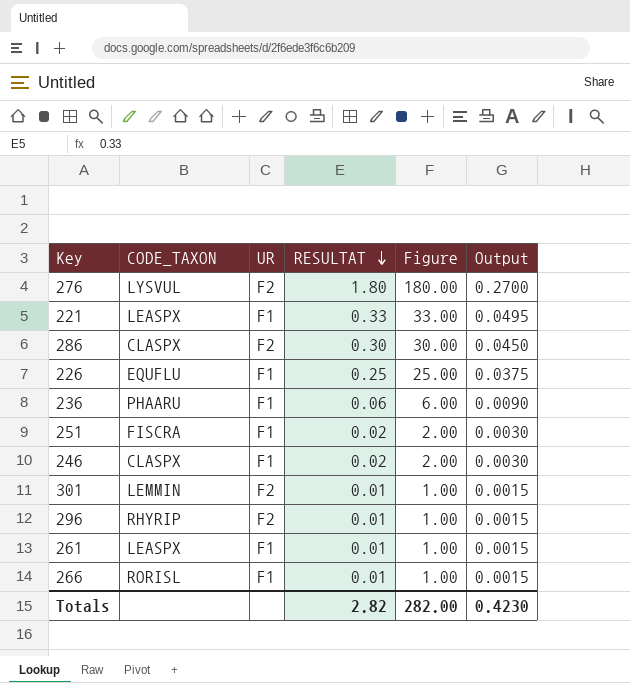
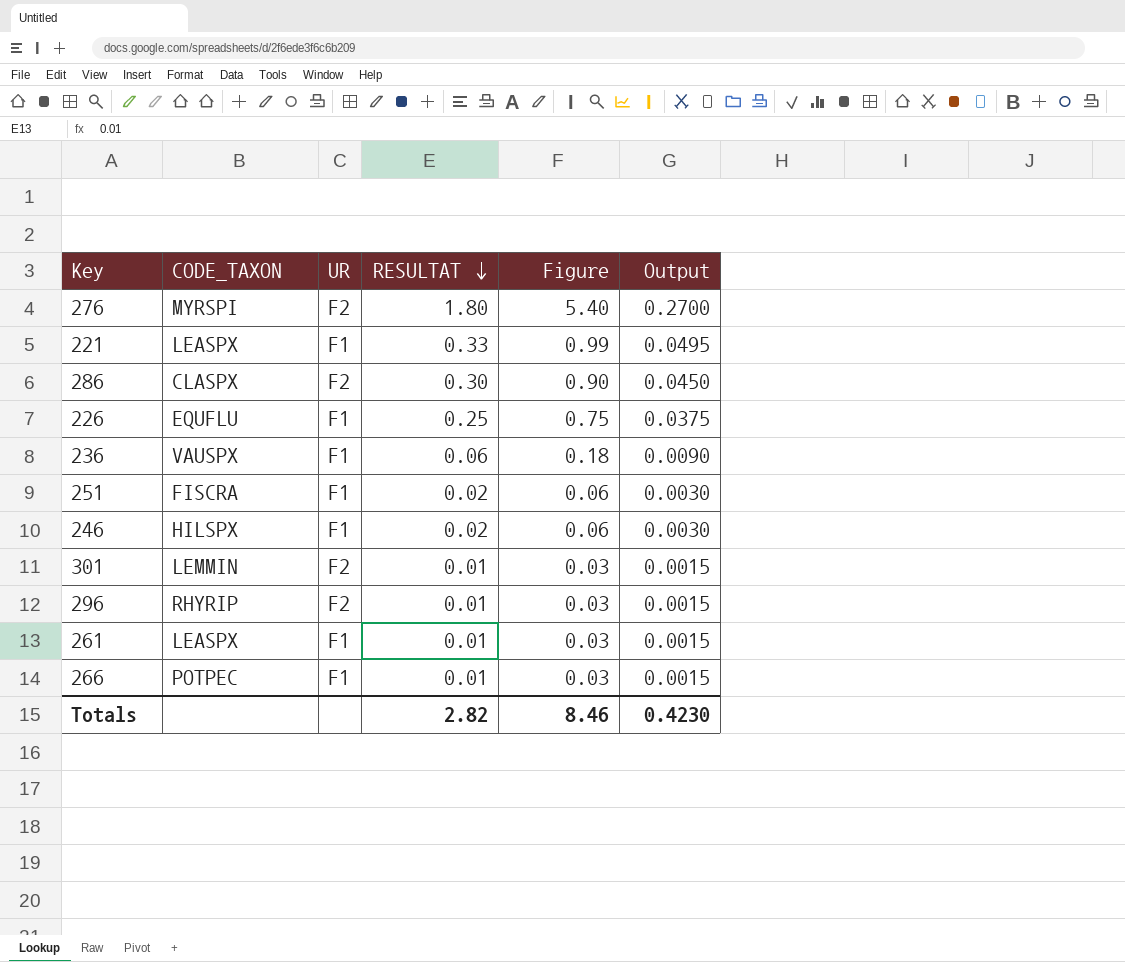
column Figure | formula: [RESULTAT] * 100 -> [RESULTAT] * 3
276 | CODE_TAXON: LYSVUL -> MYRSPI
236 | CODE_TAXON: PHAARU -> VAUSPX
246 | CODE_TAXON: CLASPX -> HILSPX
266 | CODE_TAXON: RORISL -> POTPEC
Totals | Figure: 282.00 -> 8.46

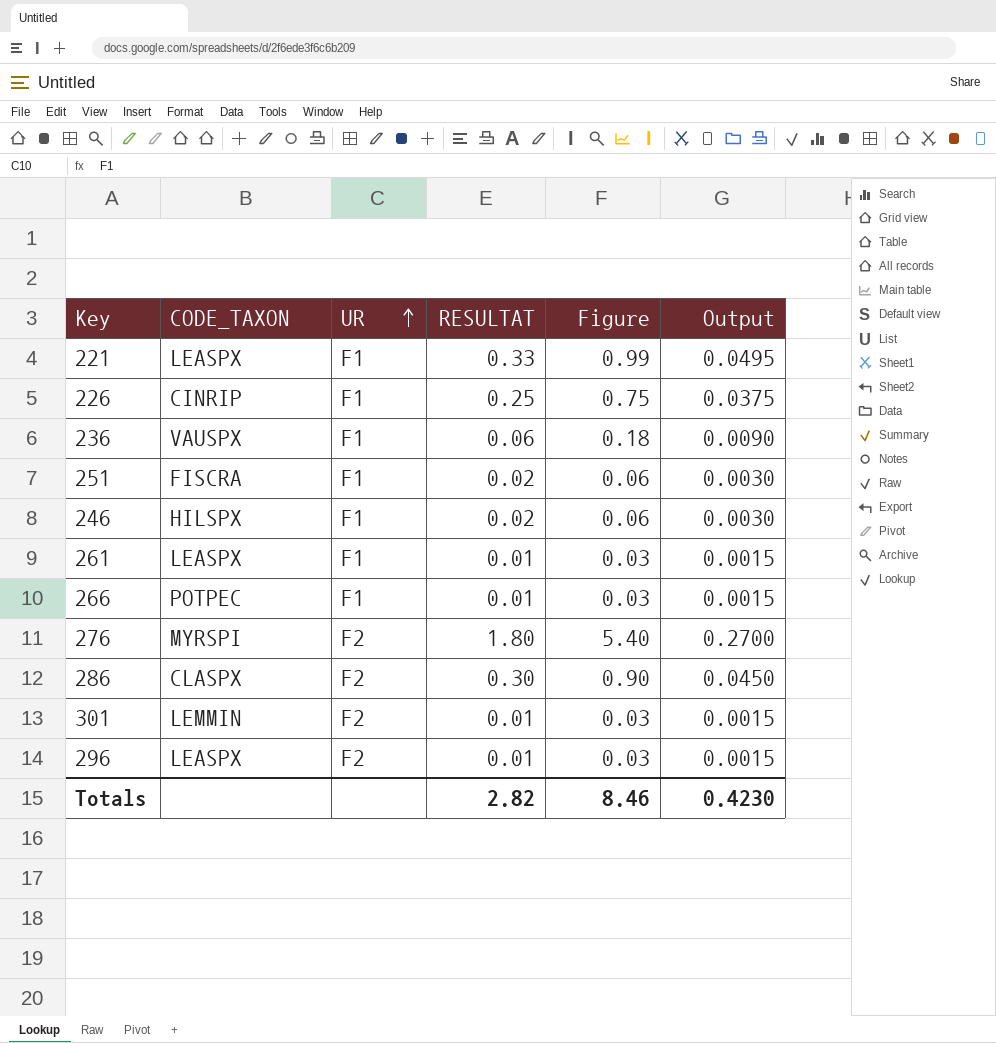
row order: RESULTAT descending -> UR ascending
226 | CODE_TAXON: EQUFLU -> CINRIP
296 | CODE_TAXON: RHYRIP -> LEASPX

